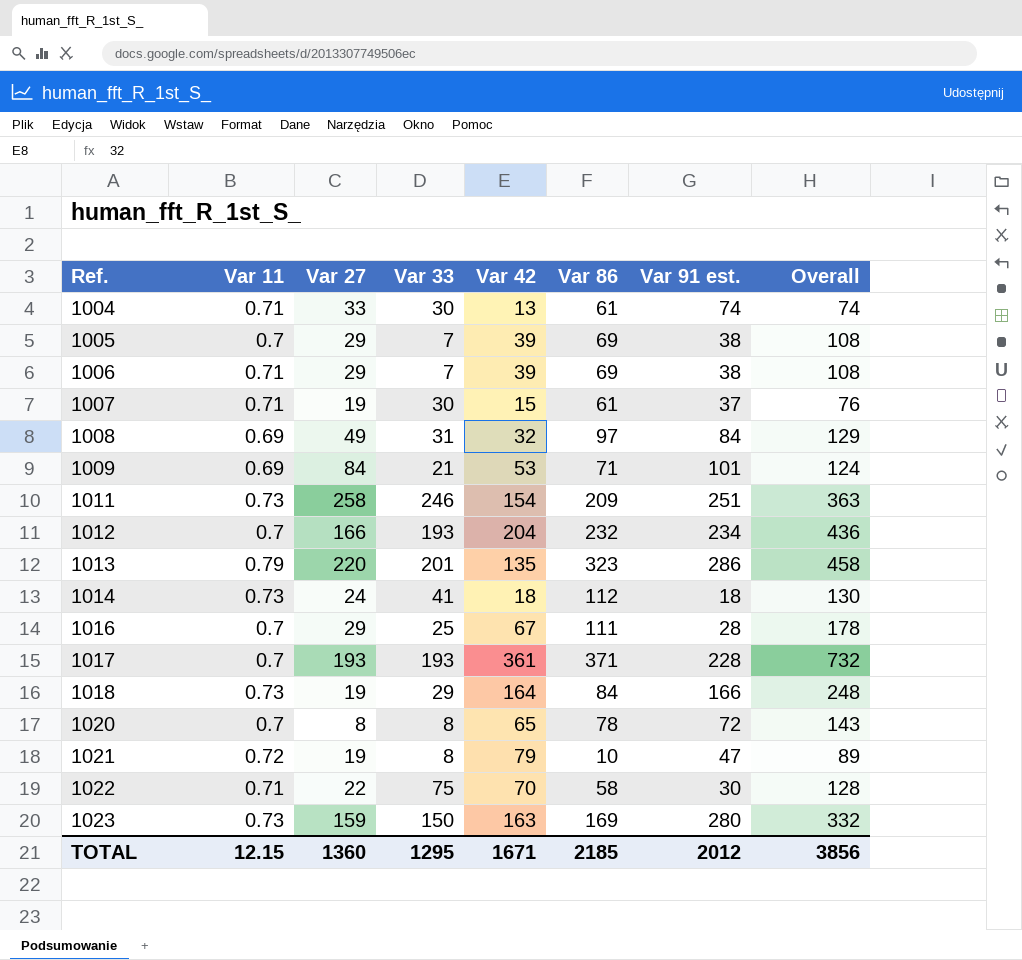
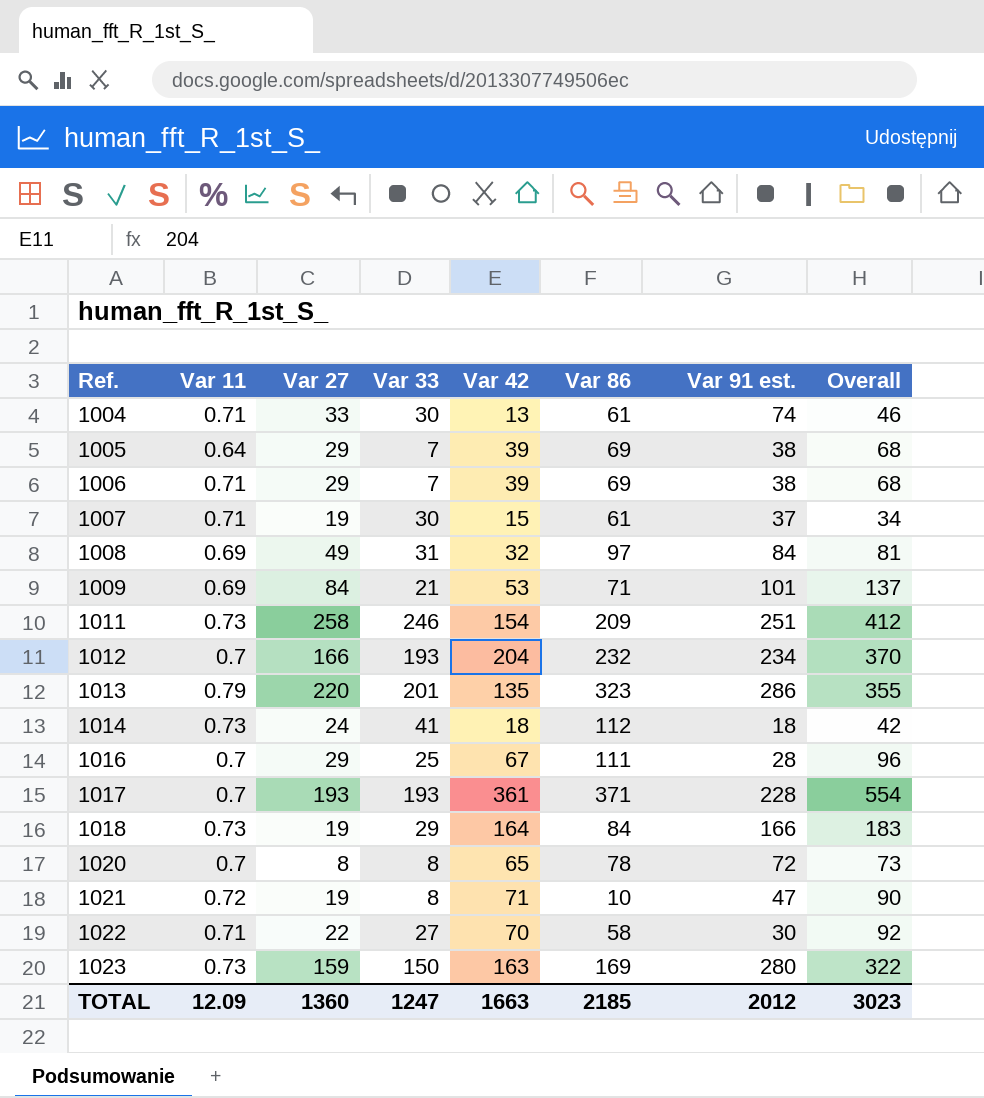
column Overall | formula: [Var 42] + [Var 86] -> [Var 27] + [Var 42]
1005 | Var 11: 0.7 -> 0.64
1021 | Var 42: 79 -> 71
1022 | Var 33: 75 -> 27
TOTAL | Var 11: 12.15 -> 12.09
TOTAL | Var 33: 1295 -> 1247
TOTAL | Var 42: 1671 -> 1663
TOTAL | Overall: 3856 -> 3023

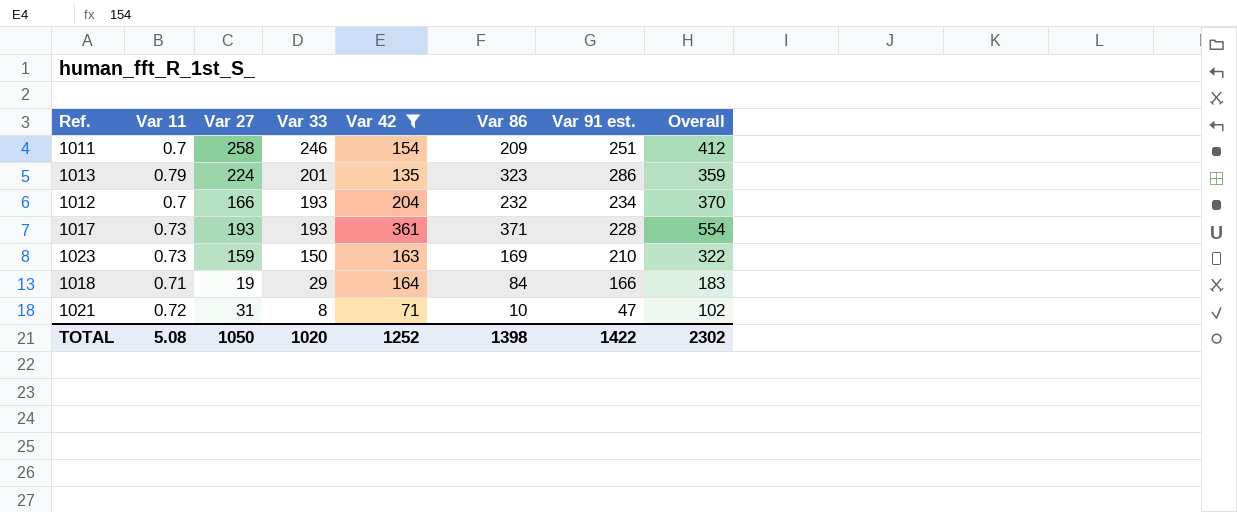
filter: none -> Var 42 >= 71
row order: Ref. ascending -> Var 33 descending
1011 | Var 11: 0.73 -> 0.7
1013 | Var 27: 220 -> 224
1013 | Overall: 355 -> 359
1017 | Var 11: 0.7 -> 0.73
1023 | Var 91 est.: 280 -> 210
1018 | Var 11: 0.73 -> 0.71
1021 | Var 27: 19 -> 31
1021 | Overall: 90 -> 102
TOTAL | Var 11: 12.09 -> 5.08
TOTAL | Var 27: 1360 -> 1050
TOTAL | Var 33: 1247 -> 1020
TOTAL | Var 42: 1663 -> 1252
TOTAL | Var 86: 2185 -> 1398
TOTAL | Var 91 est.: 2012 -> 1422
TOTAL | Overall: 3023 -> 2302

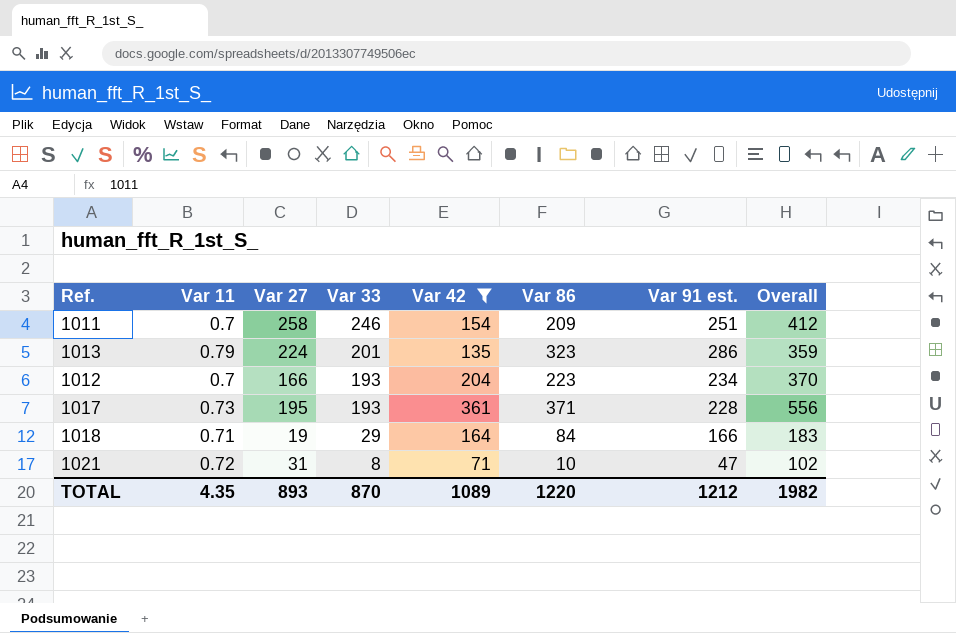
row 1023: 0.73 | 159 | 150 | 163 | 169 | 210 | 322 -> none
1012 | Var 86: 232 -> 223
1017 | Var 27: 193 -> 195
1017 | Overall: 554 -> 556
TOTAL | Var 11: 5.08 -> 4.35
TOTAL | Var 27: 1050 -> 893
TOTAL | Var 33: 1020 -> 870
TOTAL | Var 42: 1252 -> 1089
TOTAL | Var 86: 1398 -> 1220
TOTAL | Var 91 est.: 1422 -> 1212
TOTAL | Overall: 2302 -> 1982

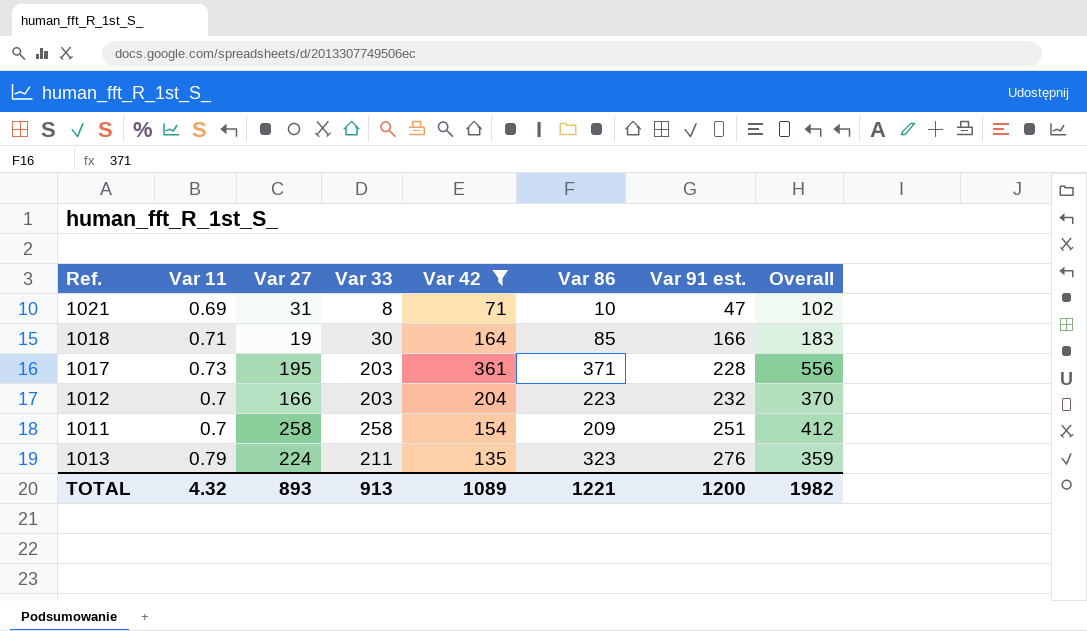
row order: Var 33 descending -> Var 91 est. ascending
1021 | Var 11: 0.72 -> 0.69
1018 | Var 33: 29 -> 30
1018 | Var 86: 84 -> 85
1017 | Var 33: 193 -> 203
1012 | Var 33: 193 -> 203
1012 | Var 91 est.: 234 -> 232
1011 | Var 33: 246 -> 258
1013 | Var 33: 201 -> 211
1013 | Var 91 est.: 286 -> 276
TOTAL | Var 11: 4.35 -> 4.32
TOTAL | Var 33: 870 -> 913
TOTAL | Var 86: 1220 -> 1221
TOTAL | Var 91 est.: 1212 -> 1200

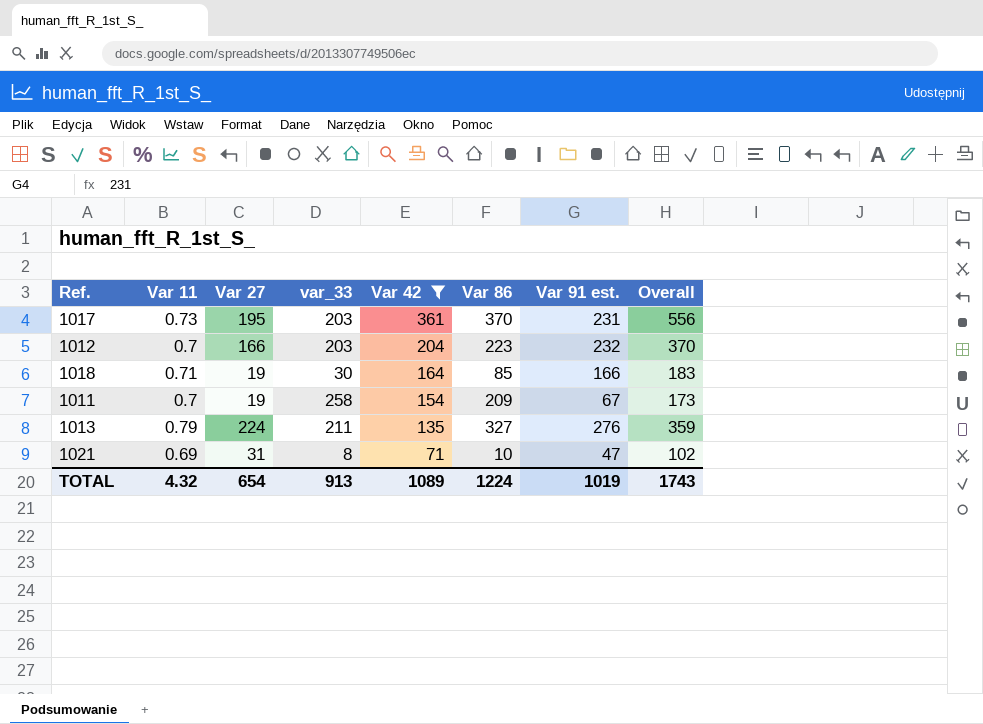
row order: Var 91 est. ascending -> Var 42 descending
column name: Var 33 -> var_33
1017 | Var 86: 371 -> 370
1017 | Var 91 est.: 228 -> 231
1011 | Var 27: 258 -> 19
1011 | Var 91 est.: 251 -> 67
1011 | Overall: 412 -> 173
1013 | Var 86: 323 -> 327
TOTAL | Var 27: 893 -> 654
TOTAL | Var 86: 1221 -> 1224
TOTAL | Var 91 est.: 1200 -> 1019
TOTAL | Overall: 1982 -> 1743

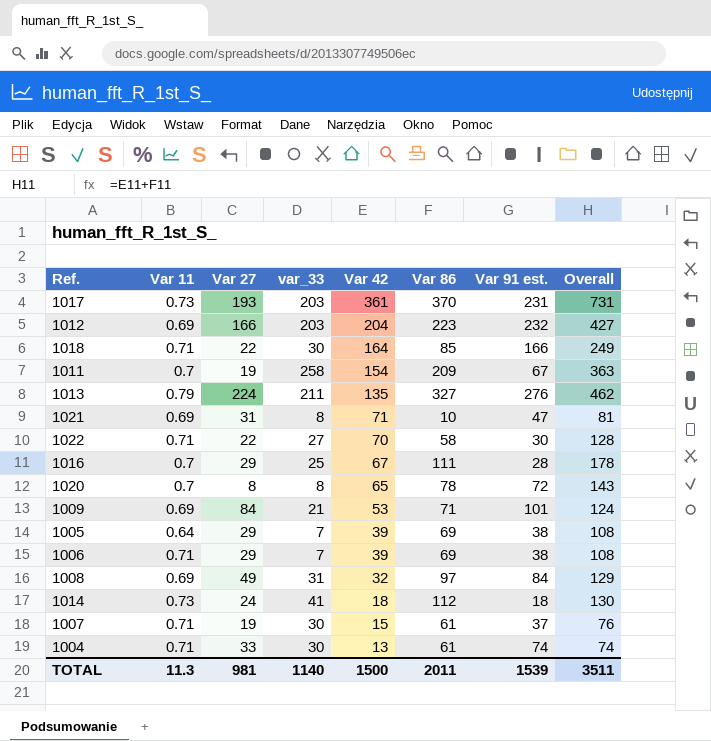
filter: Var 42 >= 71 -> none
column Overall | formula: [Var 27] + [Var 42] -> [Var 42] + [Var 86]
1017 | Var 27: 195 -> 193
1012 | Var 11: 0.7 -> 0.69
1018 | Var 27: 19 -> 22
TOTAL | Var 11: 4.32 -> 11.3
TOTAL | Var 27: 654 -> 981
TOTAL | var_33: 913 -> 1140
TOTAL | Var 42: 1089 -> 1500
TOTAL | Var 86: 1224 -> 2011
TOTAL | Var 91 est.: 1019 -> 1539
TOTAL | Overall: 1743 -> 3511

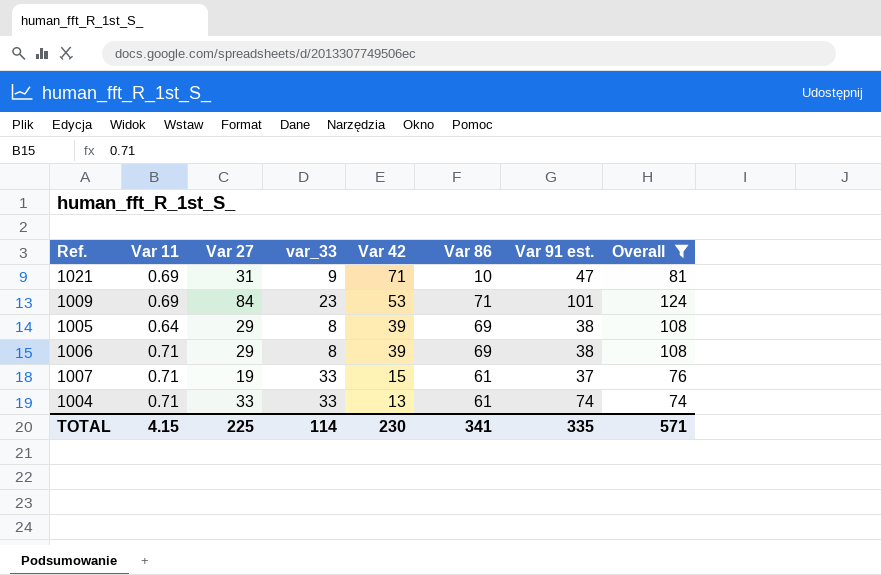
filter: none -> Overall <= 124
1021 | var_33: 8 -> 9
1009 | var_33: 21 -> 23
1005 | var_33: 7 -> 8
1006 | var_33: 7 -> 8
1007 | var_33: 30 -> 33
1004 | var_33: 30 -> 33
TOTAL | Var 11: 11.3 -> 4.15
TOTAL | Var 27: 981 -> 225
TOTAL | var_33: 1140 -> 114
TOTAL | Var 42: 1500 -> 230
TOTAL | Var 86: 2011 -> 341
TOTAL | Var 91 est.: 1539 -> 335
TOTAL | Overall: 3511 -> 571

